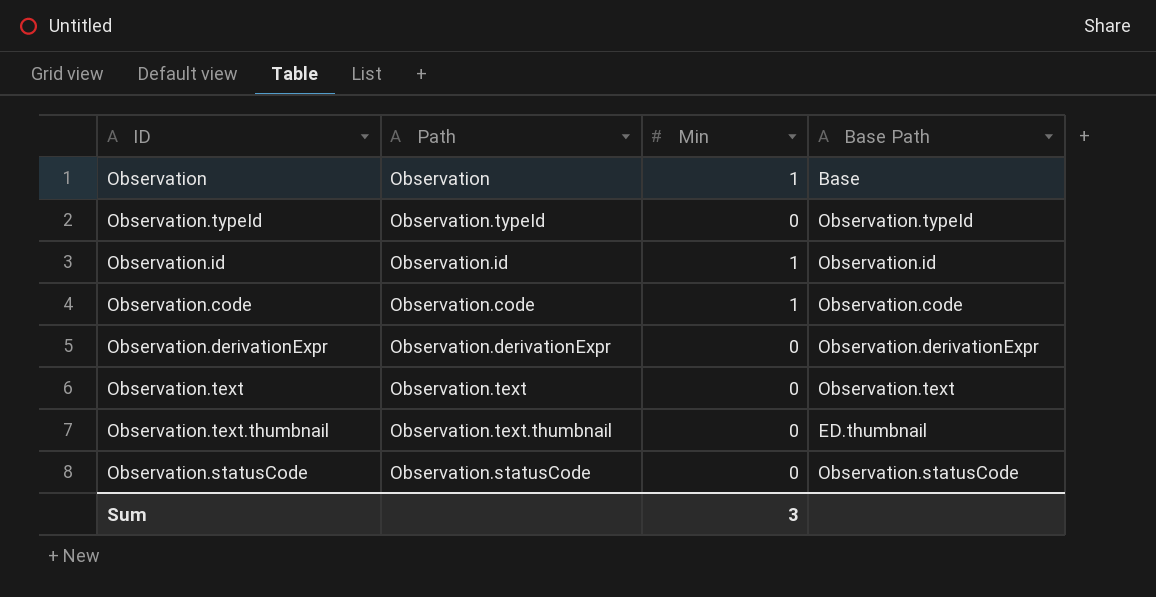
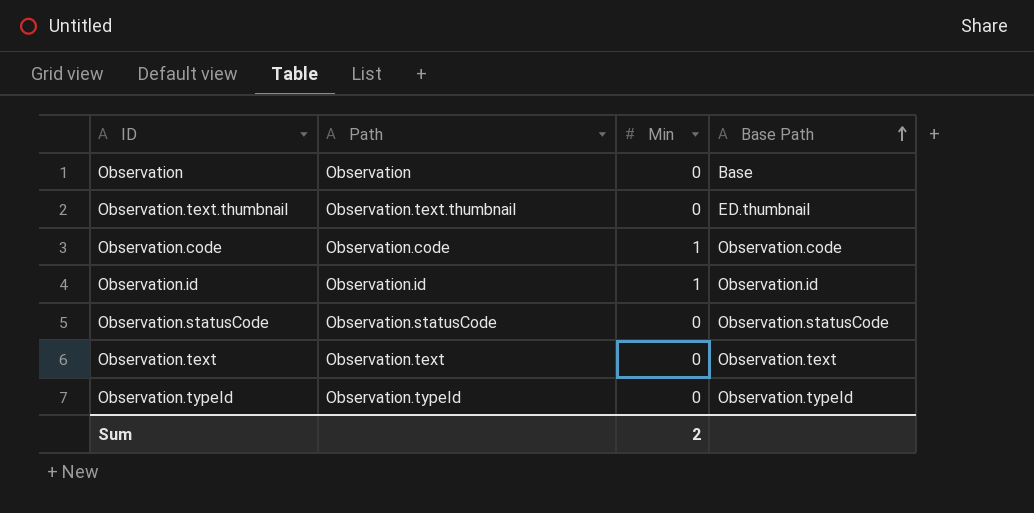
row order: none -> Base Path ascending
row Observation.derivationExpr: Observation.derivationExpr | 0 | Observation.derivationExpr -> none
Observation | Min: 1 -> 0
Sum | Min: 3 -> 2

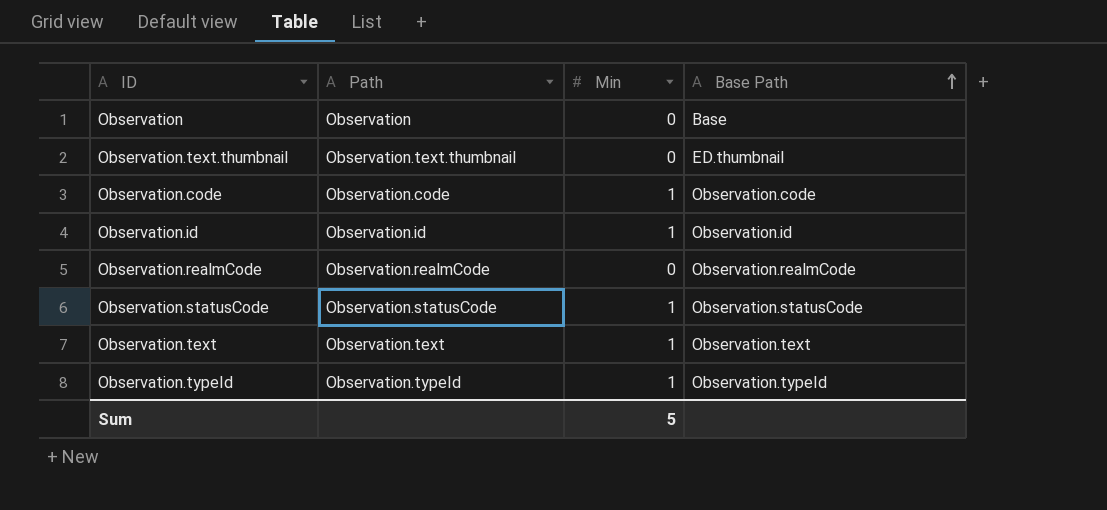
row Observation.realmCode: none -> Observation.realmCode | 0 | Observation.realmCode
Observation.statusCode | Min: 0 -> 1
Observation.text | Min: 0 -> 1
Observation.typeId | Min: 0 -> 1
Sum | Min: 2 -> 5

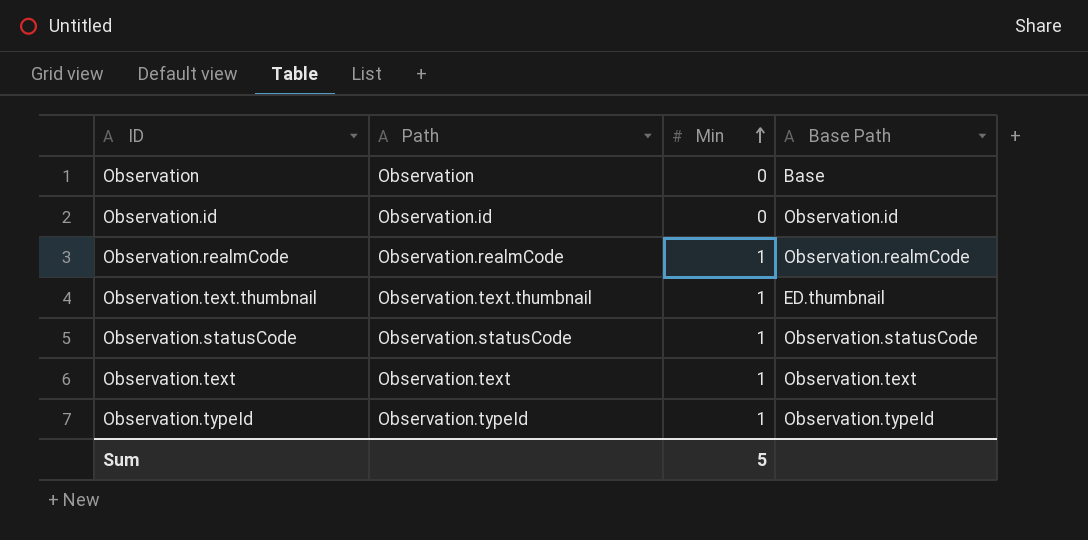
row order: Base Path ascending -> Min ascending
row Observation.code: Observation.code | 1 | Observation.code -> none
Observation.id | Min: 1 -> 0
Observation.realmCode | Min: 0 -> 1
Observation.text.thumbnail | Min: 0 -> 1

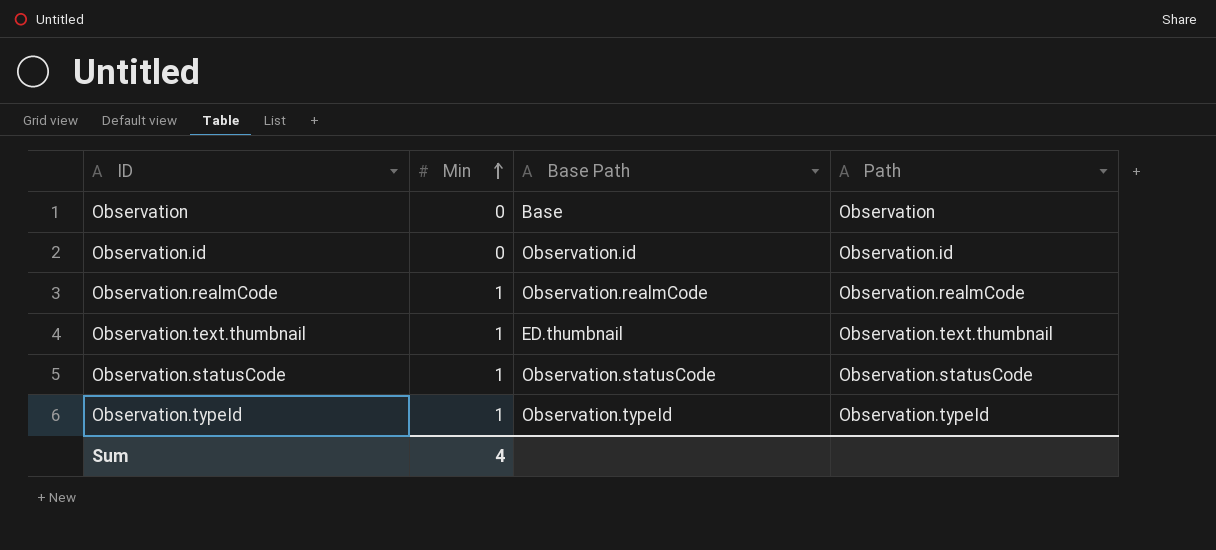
column Path | position: 2 -> 4
row Observation.text: Observation.text | 1 | Observation.text -> none
Sum | Min: 5 -> 4

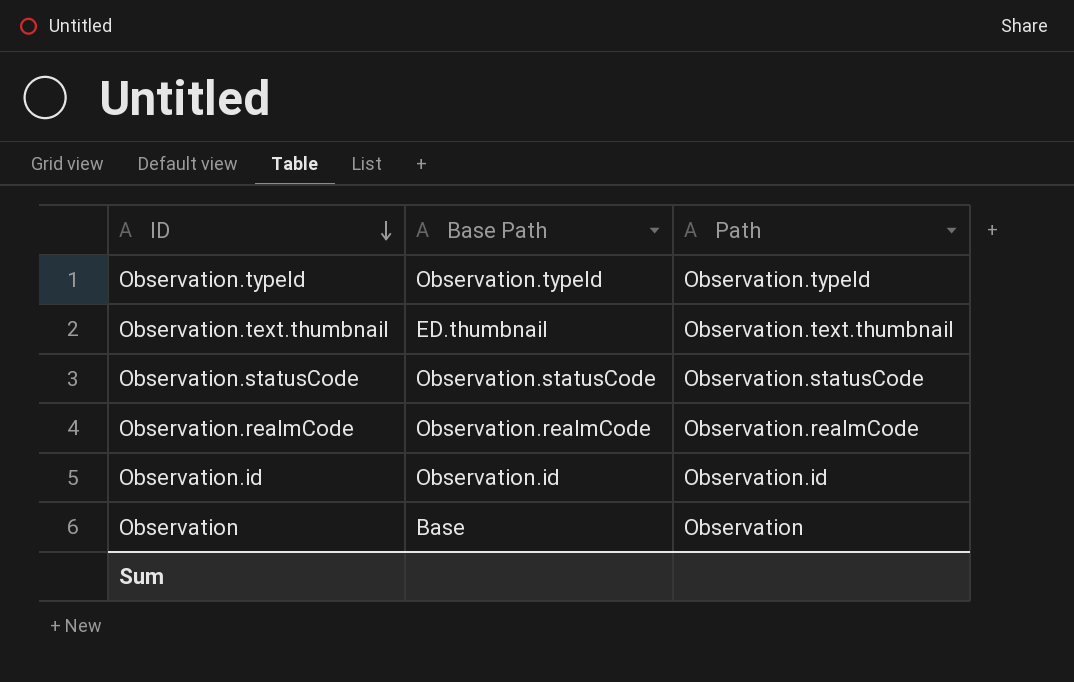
row order: Min ascending -> ID descending
column Min | position: 2 -> none

